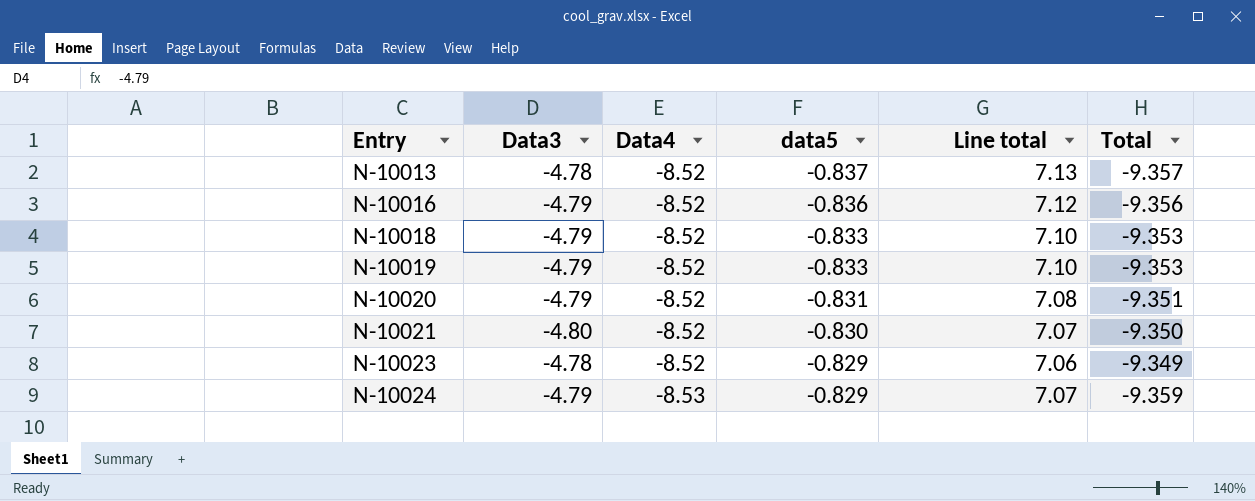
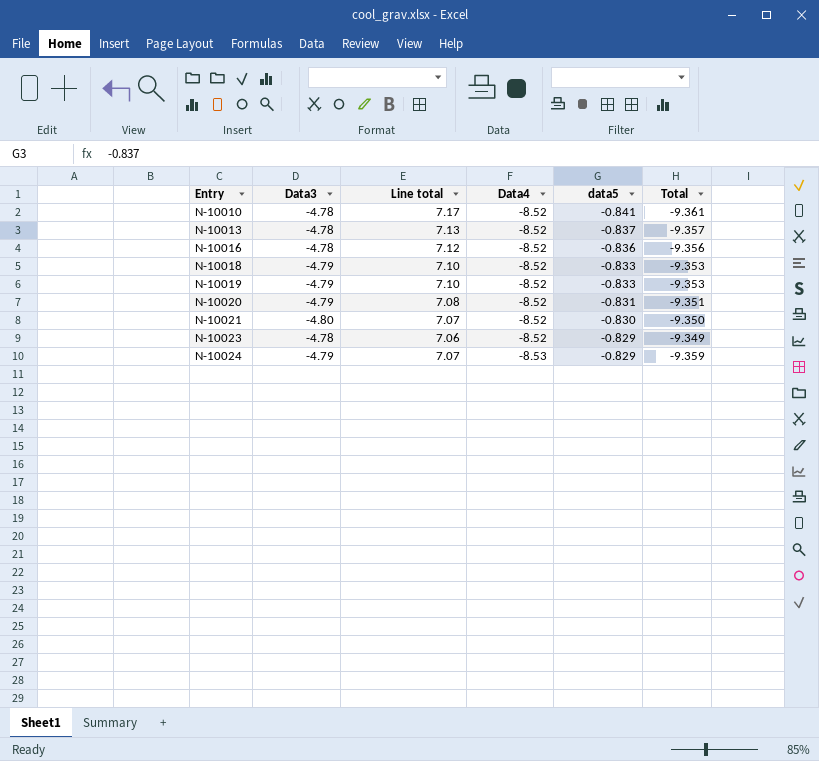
column Line total | position: 5 -> 3
row N-10010: none -> -4.78 | 7.17 | -8.52 | -0.841 | -9.361
N-10016 | Data3: -4.79 -> -4.78

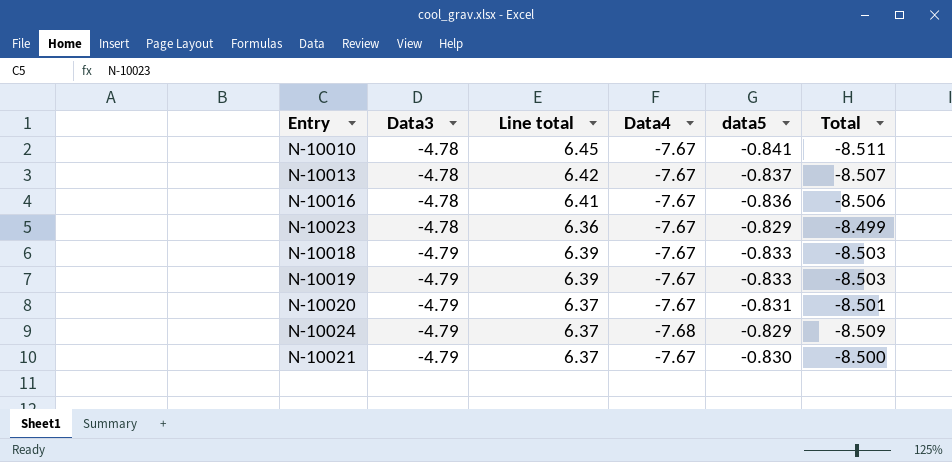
row order: Entry ascending -> Data3 descending
N-10010 | Line total: 7.17 -> 6.45
N-10010 | Data4: -8.52 -> -7.67
N-10010 | Total: -9.361 -> -8.511
N-10013 | Line total: 7.13 -> 6.42
N-10013 | Data4: -8.52 -> -7.67
N-10013 | Total: -9.357 -> -8.507
N-10016 | Line total: 7.12 -> 6.41
N-10016 | Data4: -8.52 -> -7.67
N-10016 | Total: -9.356 -> -8.506
N-10023 | Line total: 7.06 -> 6.36
N-10023 | Data4: -8.52 -> -7.67
N-10023 | Total: -9.349 -> -8.499
N-10018 | Line total: 7.10 -> 6.39
N-10018 | Data4: -8.52 -> -7.67
N-10018 | Total: -9.353 -> -8.503
N-10019 | Line total: 7.10 -> 6.39
N-10019 | Data4: -8.52 -> -7.67
N-10019 | Total: -9.353 -> -8.503
N-10020 | Line total: 7.08 -> 6.37
N-10020 | Data4: -8.52 -> -7.67
N-10020 | Total: -9.351 -> -8.501
N-10024 | Line total: 7.07 -> 6.37
N-10024 | Data4: -8.53 -> -7.68
N-10024 | Total: -9.359 -> -8.509
N-10021 | Data3: -4.80 -> -4.79
N-10021 | Line total: 7.07 -> 6.37
N-10021 | Data4: -8.52 -> -7.67
N-10021 | Total: -9.350 -> -8.500

